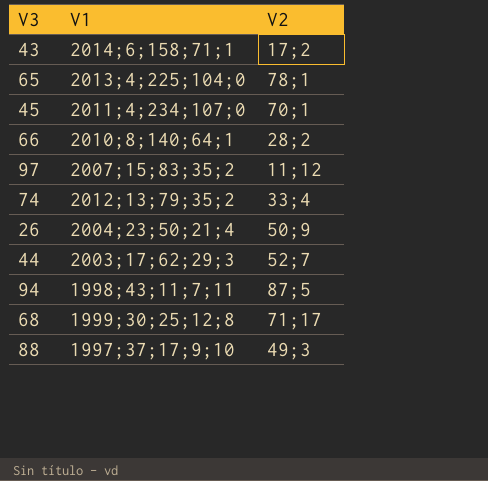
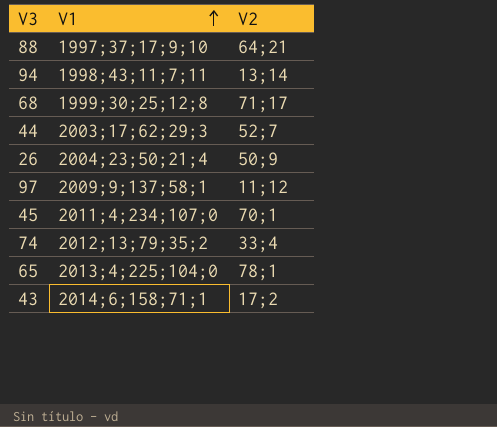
row order: none -> V1 ascending
row 66: 2010;8;140;64;1 | 28;2 -> none
88 | V2: 49;3 -> 64;21
94 | V2: 87;5 -> 13;14
97 | V1: 2007;15;83;35;2 -> 2009;9;137;58;1

